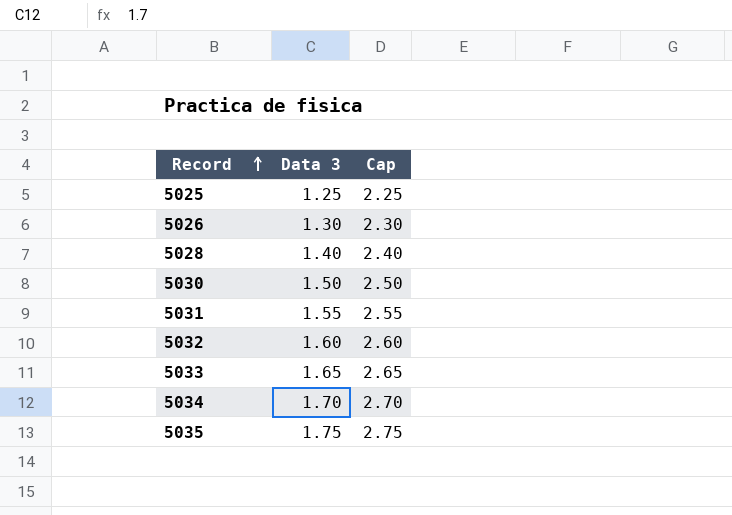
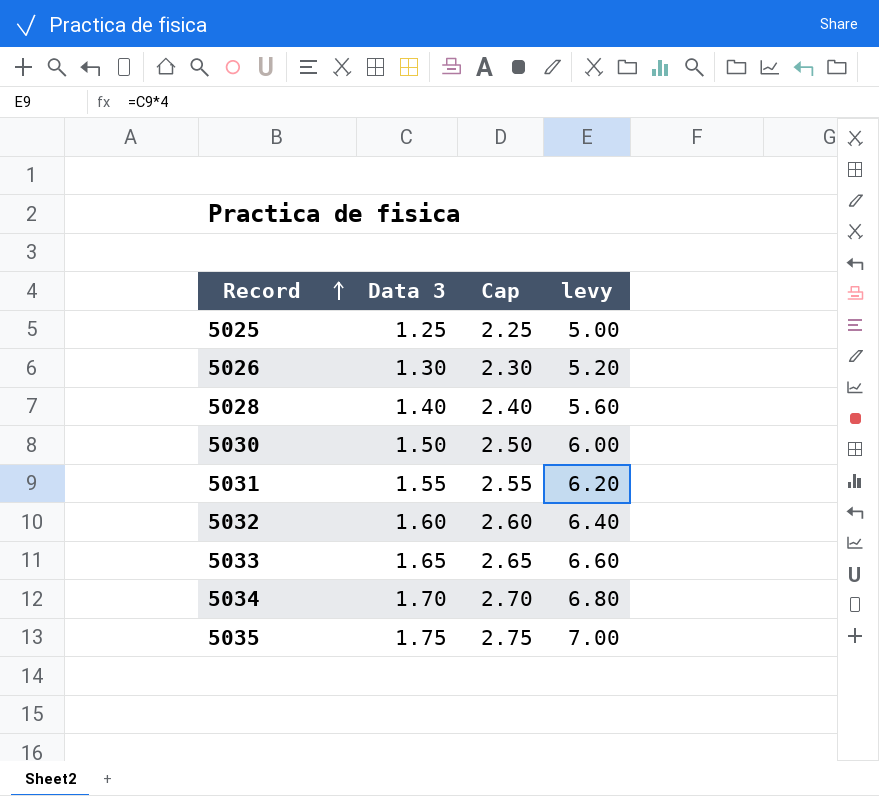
column levy | formula: none -> [Data 3] * 4

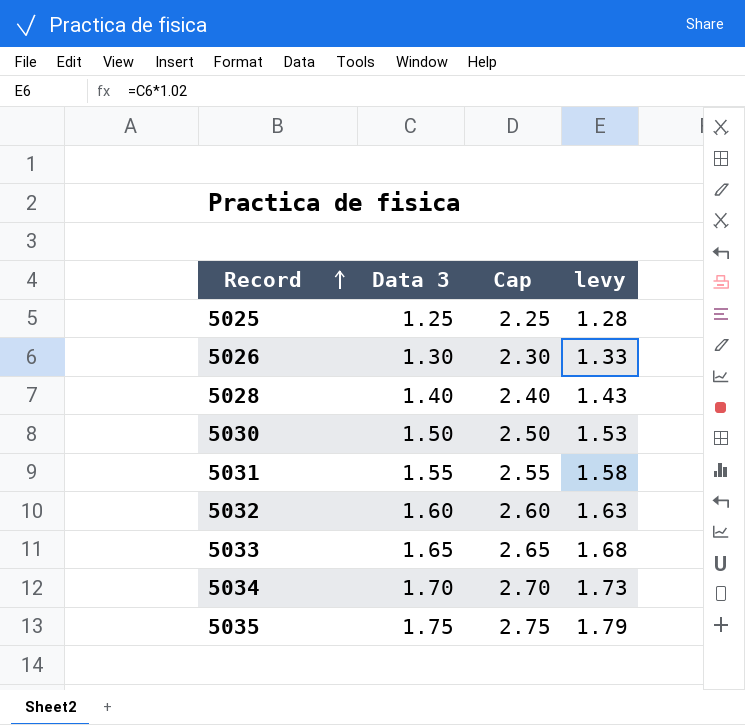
column levy | formula: [Data 3] * 4 -> [Data 3] * 1.02

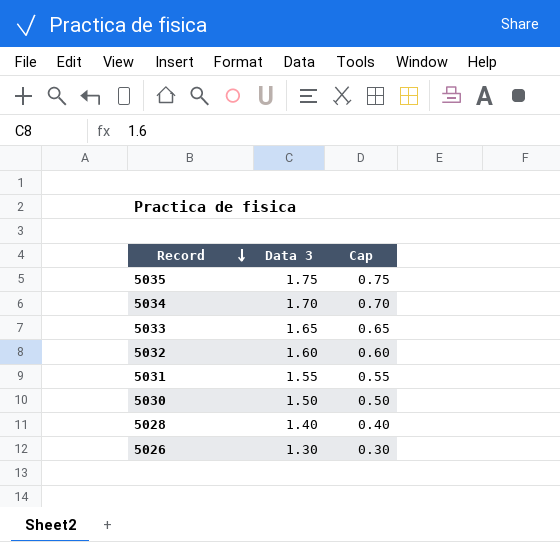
row order: Record ascending -> Record descending
column levy | formula: [Data 3] * 1.02 -> none
column Cap | formula: [Data 3] + 1 -> [Data 3] - 1
row 5025: 1.25 | 2.25 | 1.28 -> none

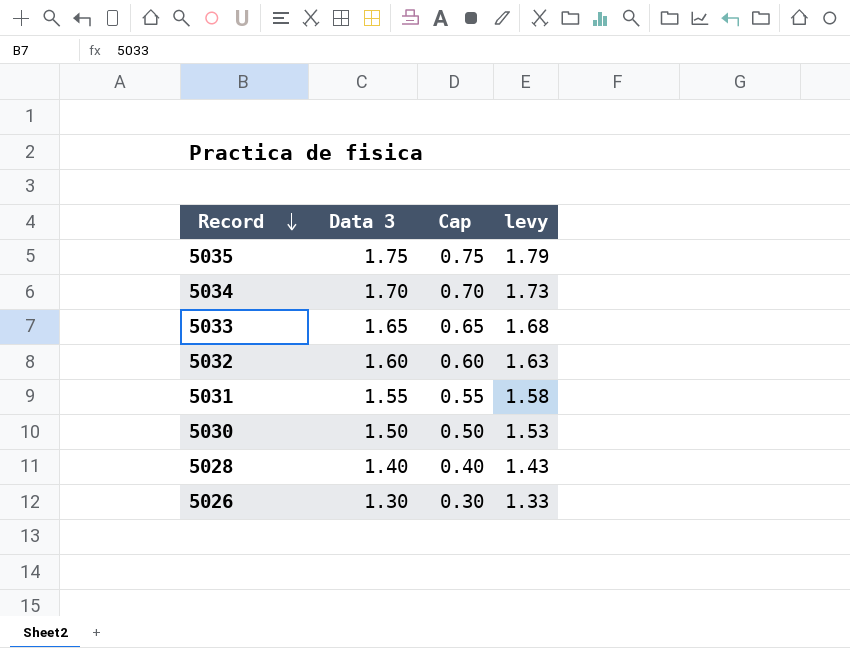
column levy | formula: none -> [Data 3] * 1.02

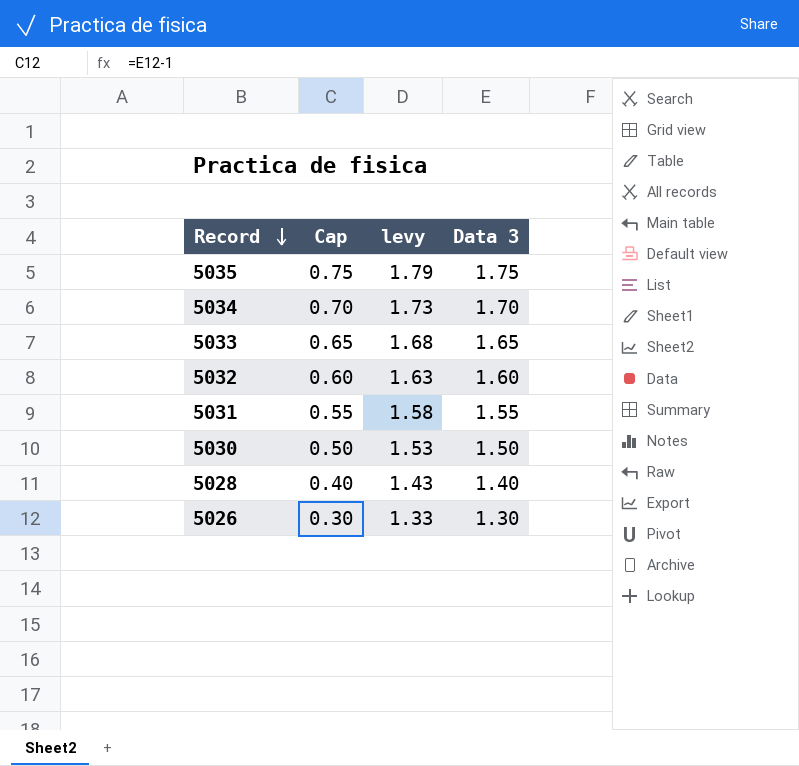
column Data 3 | position: 2 -> 4

